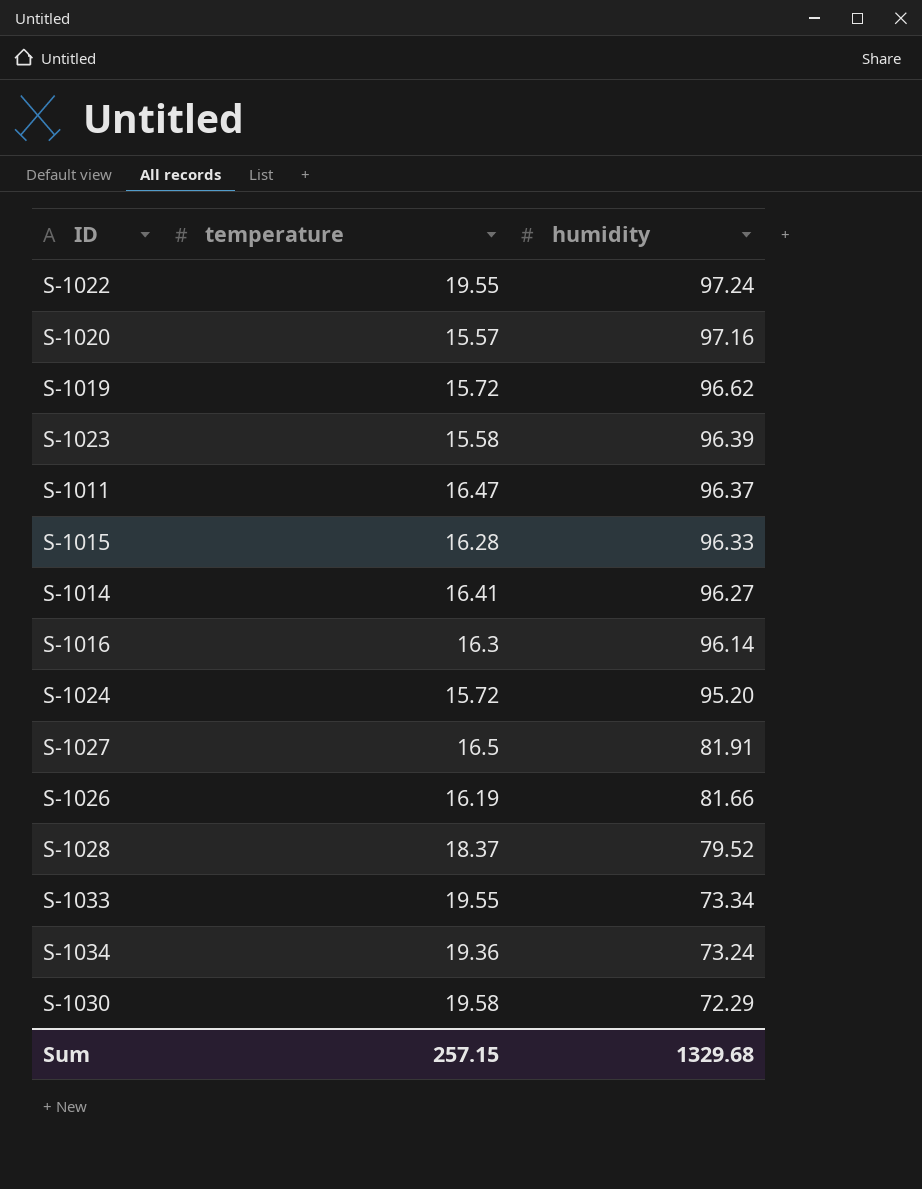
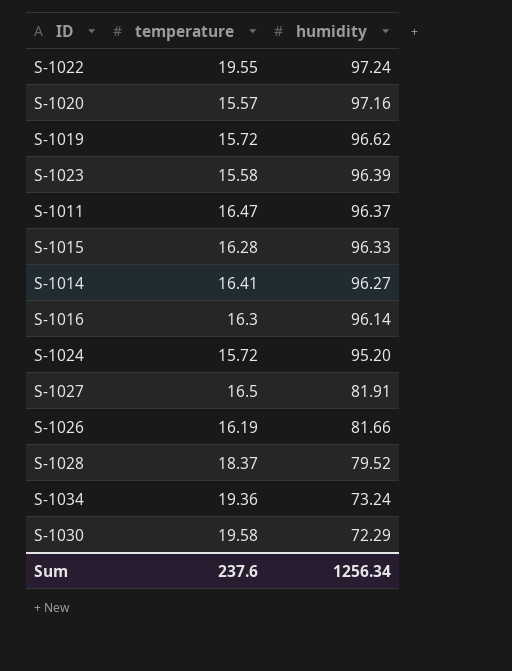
row S-1033: 19.55 | 73.34 -> none
Sum | temperature: 257.15 -> 237.6
Sum | humidity: 1329.68 -> 1256.34

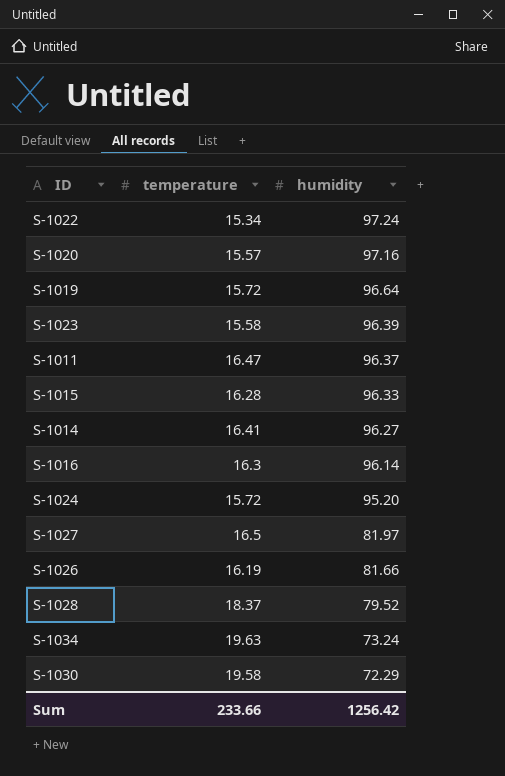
S-1022 | temperature: 19.55 -> 15.34
S-1019 | humidity: 96.62 -> 96.64
S-1027 | humidity: 81.91 -> 81.97
S-1034 | temperature: 19.36 -> 19.63
Sum | temperature: 237.6 -> 233.66
Sum | humidity: 1256.34 -> 1256.42

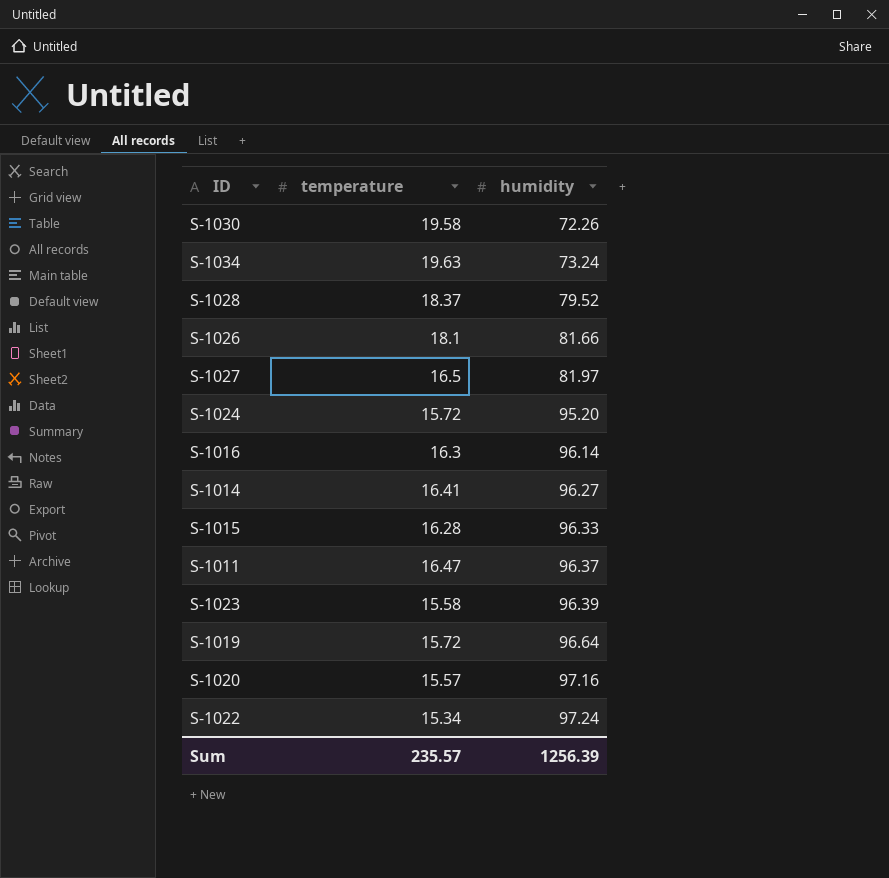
row order: humidity descending -> humidity ascending
S-1030 | humidity: 72.29 -> 72.26
S-1026 | temperature: 16.19 -> 18.1
Sum | temperature: 233.66 -> 235.57
Sum | humidity: 1256.42 -> 1256.39

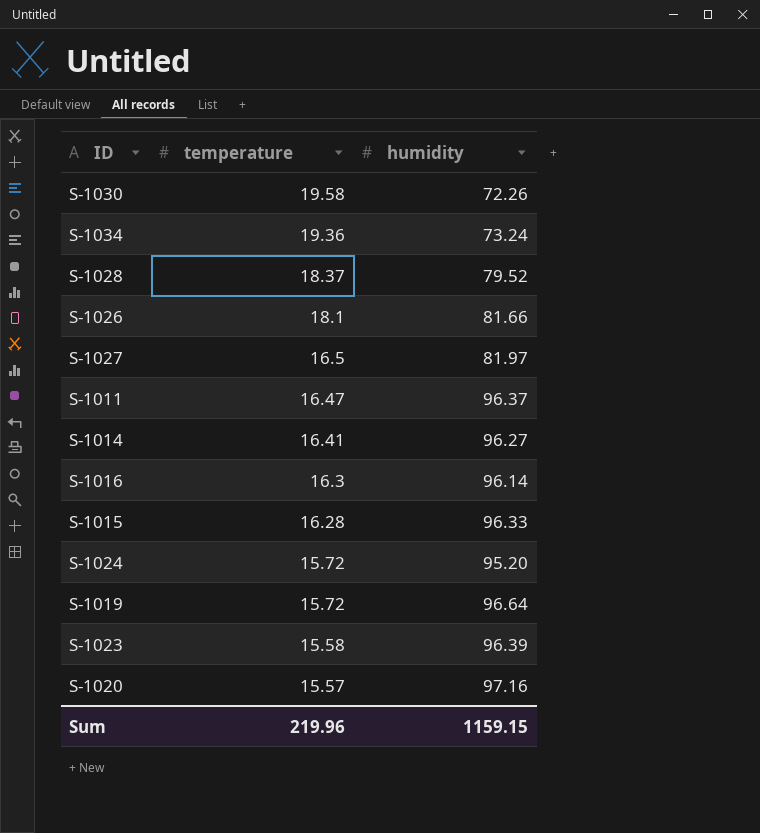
row order: humidity ascending -> temperature descending
row S-1022: 15.34 | 97.24 -> none
S-1034 | temperature: 19.63 -> 19.36
Sum | temperature: 235.57 -> 219.96
Sum | humidity: 1256.39 -> 1159.15

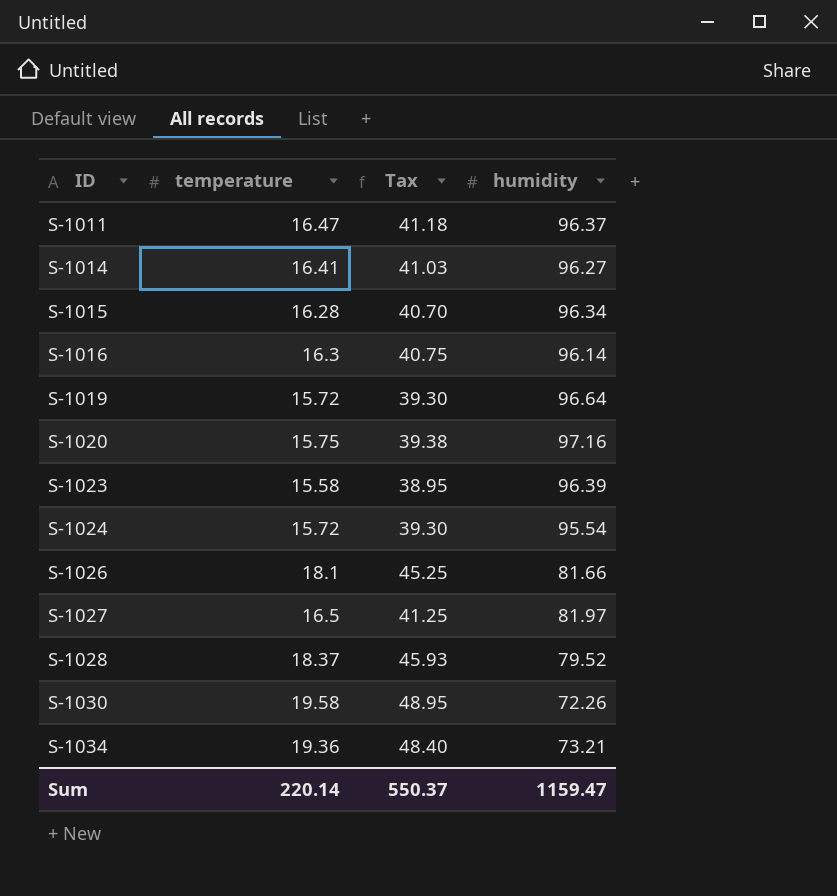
row order: temperature descending -> ID ascending
column Tax | formula: none -> [temperature] * 2.5
S-1015 | humidity: 96.33 -> 96.34
S-1020 | temperature: 15.57 -> 15.75
S-1024 | humidity: 95.20 -> 95.54
S-1034 | humidity: 73.24 -> 73.21
Sum | temperature: 219.96 -> 220.14
Sum | humidity: 1159.15 -> 1159.47

